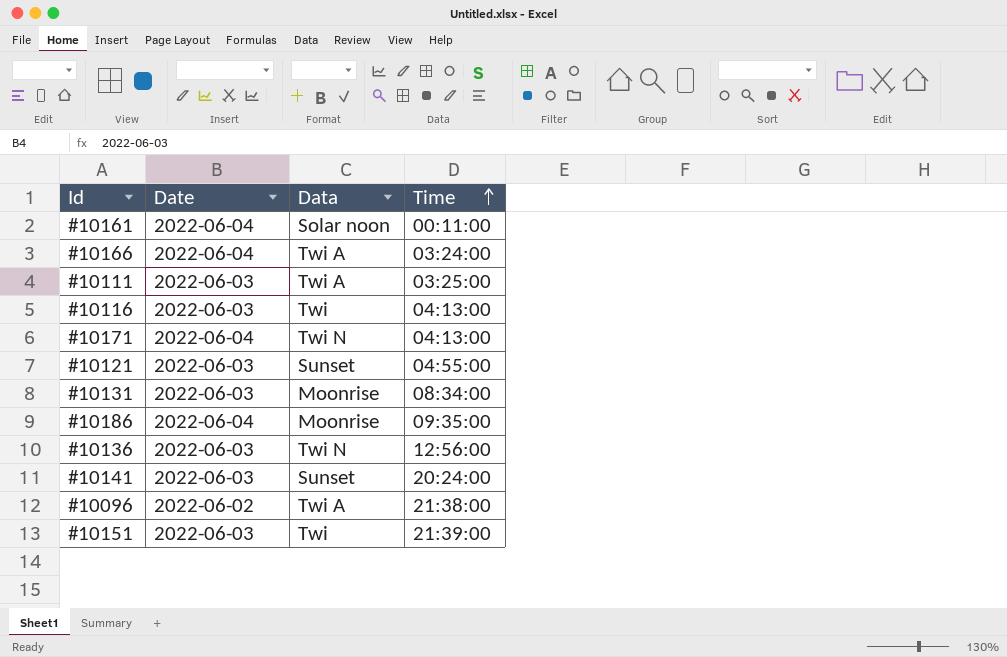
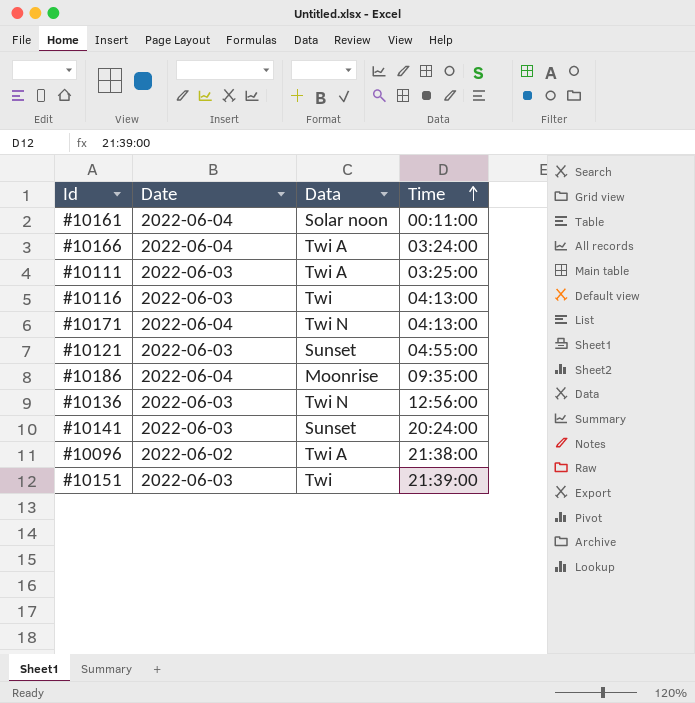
row #10131: 2022-06-03 | Moonrise | 08:34:00 -> none

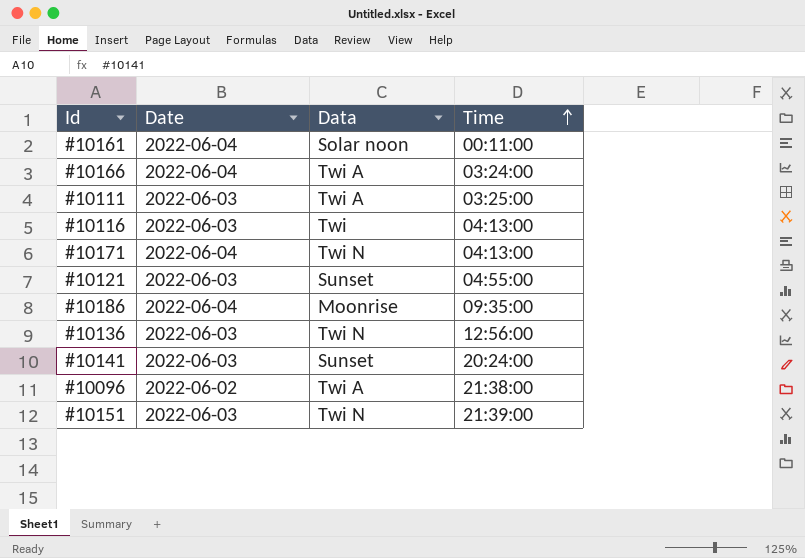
#10151 | Data: Twi -> Twi N

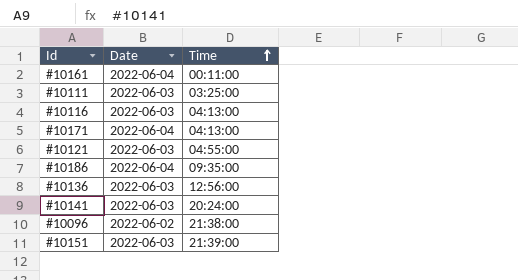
column Data | position: 3 -> none
row #10166: 2022-06-04 | Twi A | 03:24:00 -> none

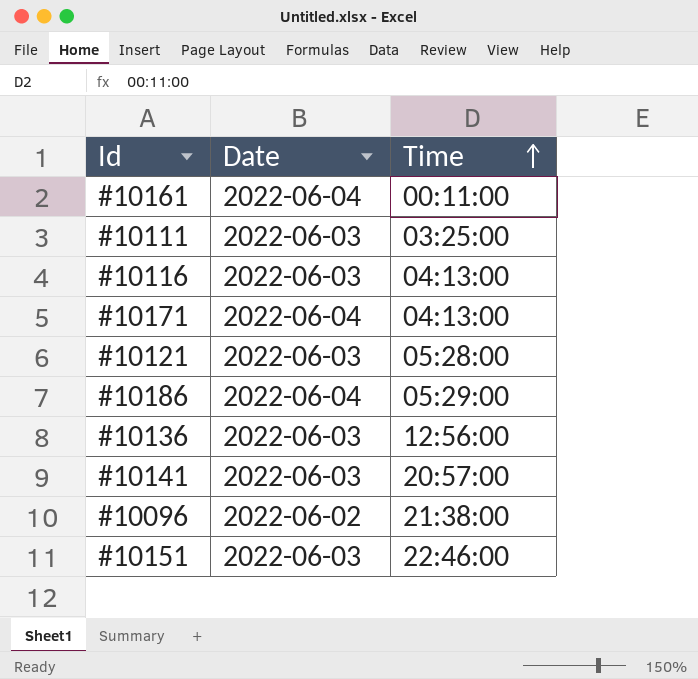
#10121 | Time: 04:55:00 -> 05:28:00
#10186 | Time: 09:35:00 -> 05:29:00
#10141 | Time: 20:24:00 -> 20:57:00
#10151 | Time: 21:39:00 -> 22:46:00

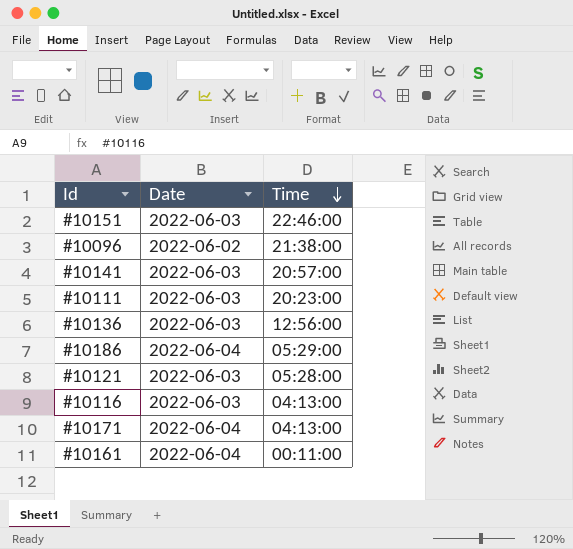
row order: Time ascending -> Time descending
#10111 | Time: 03:25:00 -> 20:23:00

